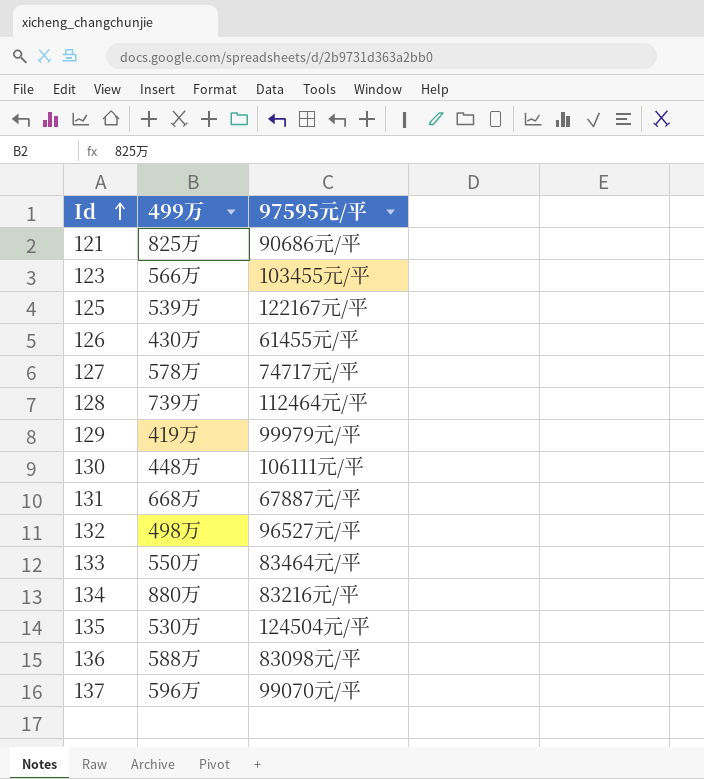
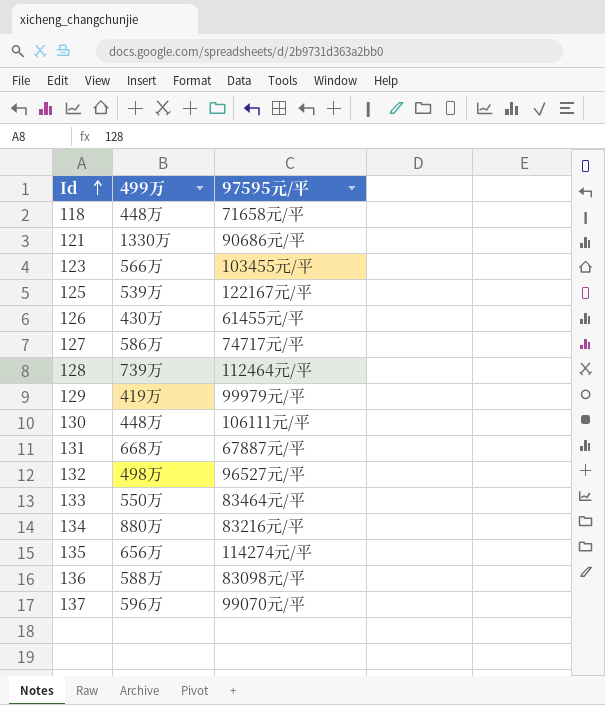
row 118: none -> 448万 | 71658元/平
121 | 499万: 825万 -> 1330万
127 | 499万: 578万 -> 586万
135 | 499万: 530万 -> 656万
135 | 97595元/平: 124504元/平 -> 114274元/平

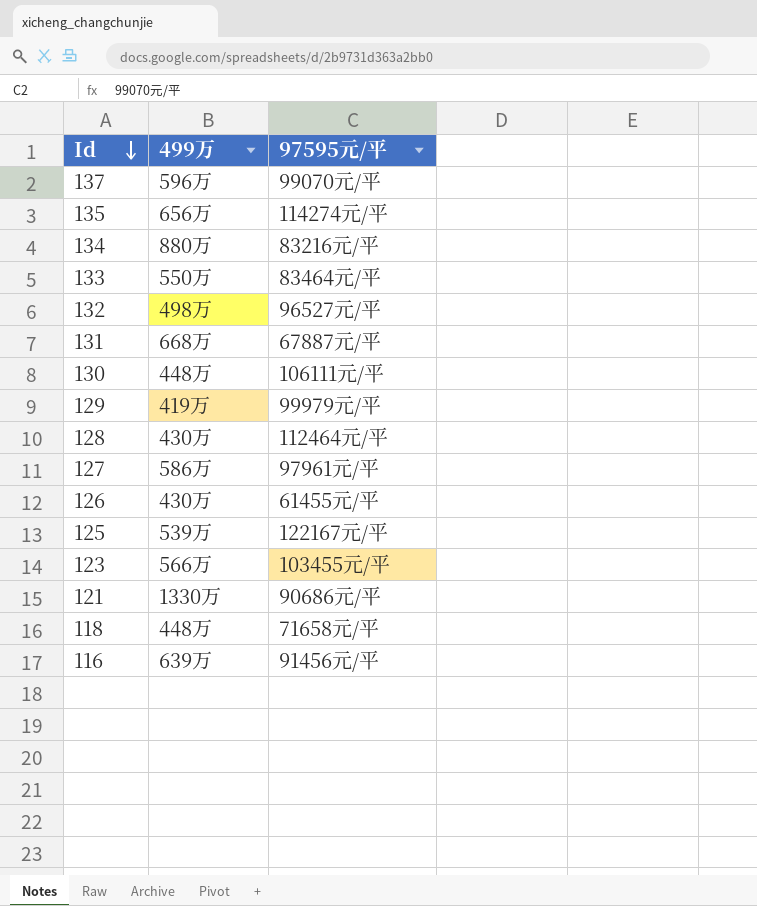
row order: Id ascending -> Id descending
row 136: 588万 | 83098元/平 -> none
128 | 499万: 739万 -> 430万
127 | 97595元/平: 74717元/平 -> 97961元/平
row 116: none -> 639万 | 91456元/平

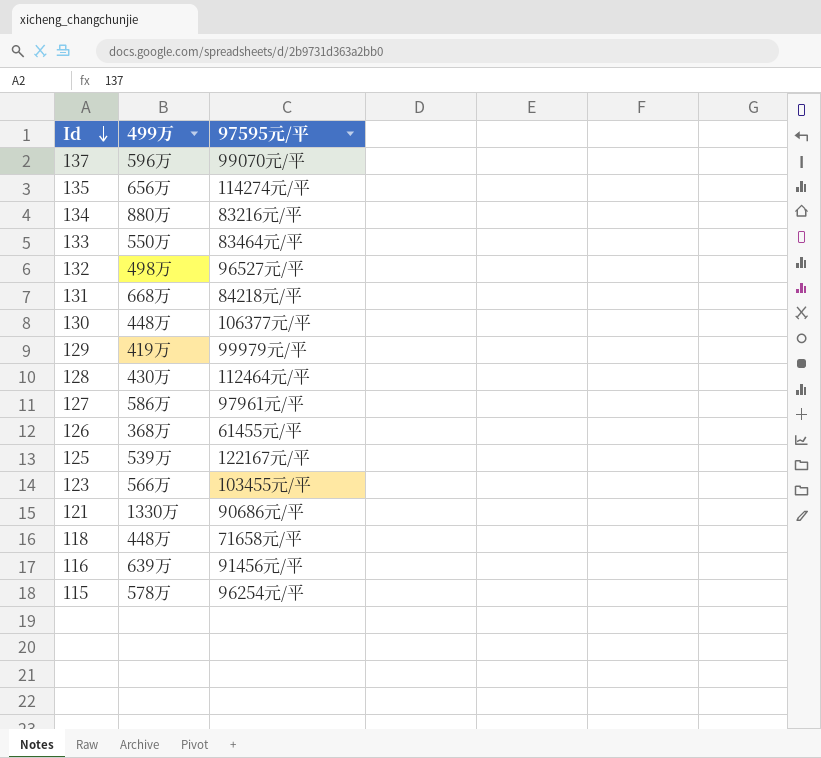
131 | 97595元/平: 67887元/平 -> 84218元/平
130 | 97595元/平: 106111元/平 -> 106377元/平
126 | 499万: 430万 -> 368万
row 115: none -> 578万 | 96254元/平

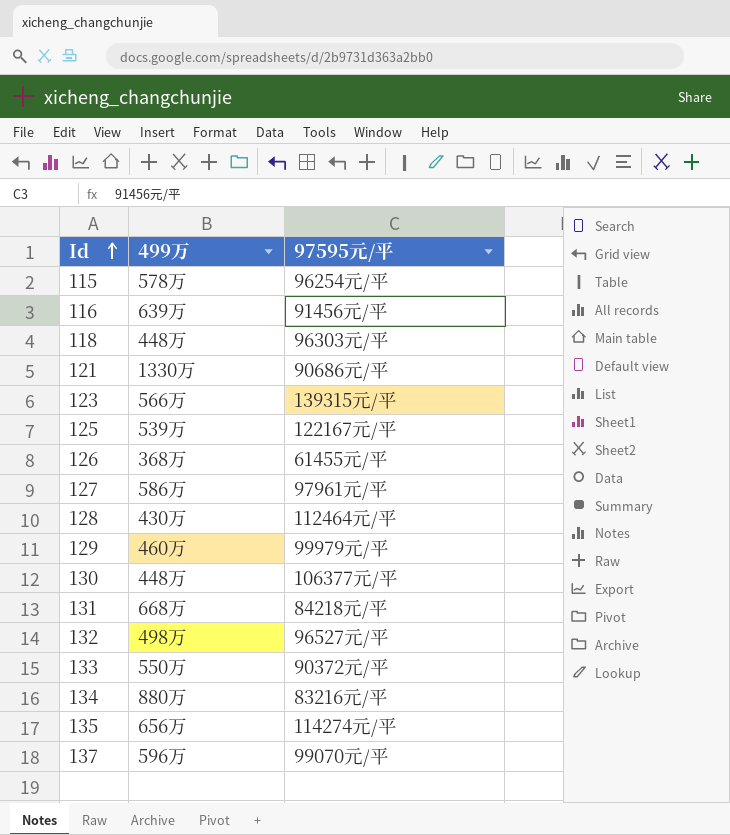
row order: Id descending -> Id ascending
118 | 97595元/平: 71658元/平 -> 96303元/平
123 | 97595元/平: 103455元/平 -> 139315元/平
129 | 499万: 419万 -> 460万
133 | 97595元/平: 83464元/平 -> 90372元/平

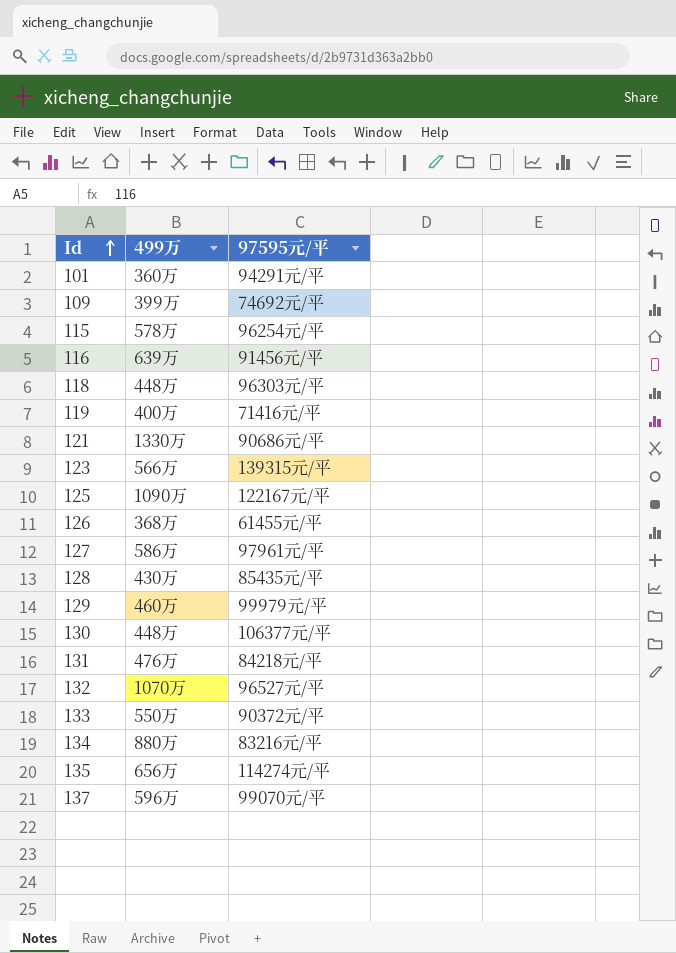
row 101: none -> 360万 | 94291元/平
row 109: none -> 399万 | 74692元/平
row 119: none -> 400万 | 71416元/平
125 | 499万: 539万 -> 1090万
128 | 97595元/平: 112464元/平 -> 85435元/平
131 | 499万: 668万 -> 476万
132 | 499万: 498万 -> 1070万

